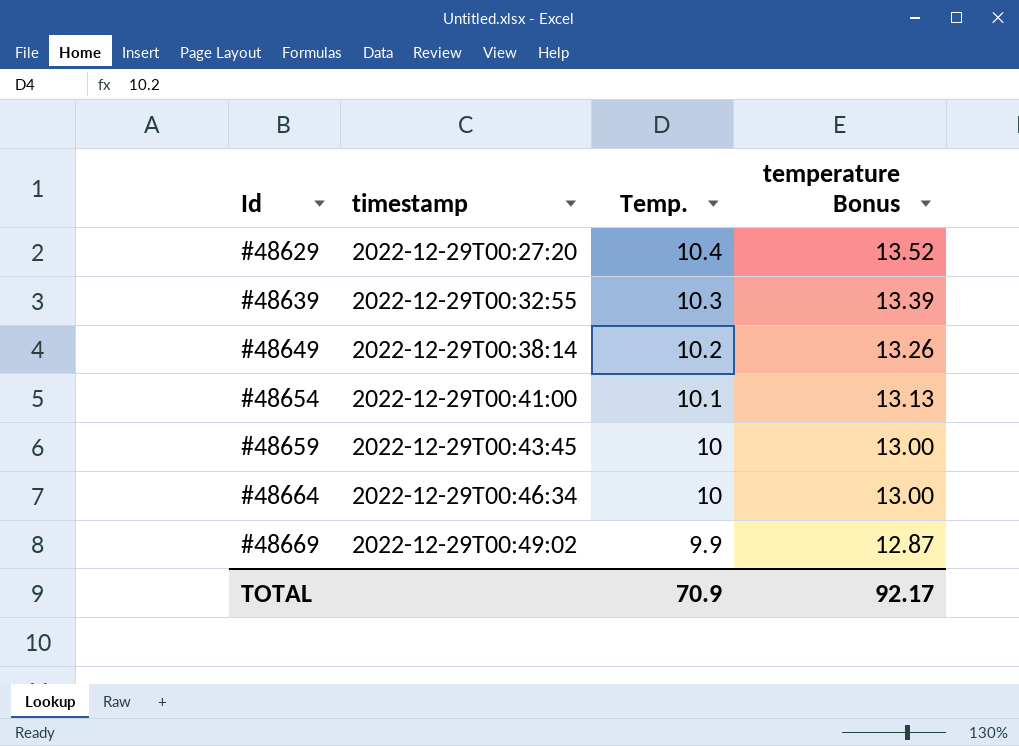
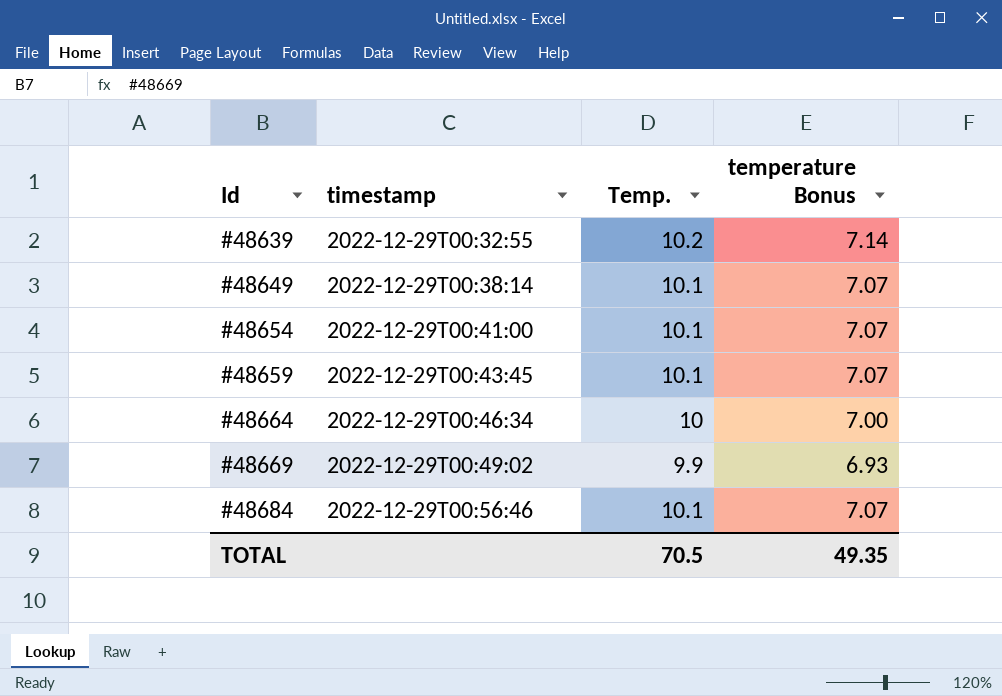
column temperature Bonus | formula: [Temp.] * 1.3 -> [Temp.] * 0.7
row #48629: 2022-12-29T00:27:20 | 10.4 | 13.52 -> none
#48639 | Temp.: 10.3 -> 10.2
#48649 | Temp.: 10.2 -> 10.1
#48659 | Temp.: 10 -> 10.1
row #48684: none -> 2022-12-29T00:56:46 | 10.1 | 7.07
TOTAL | Temp.: 70.9 -> 70.5
TOTAL | temperature Bonus: 92.17 -> 49.35

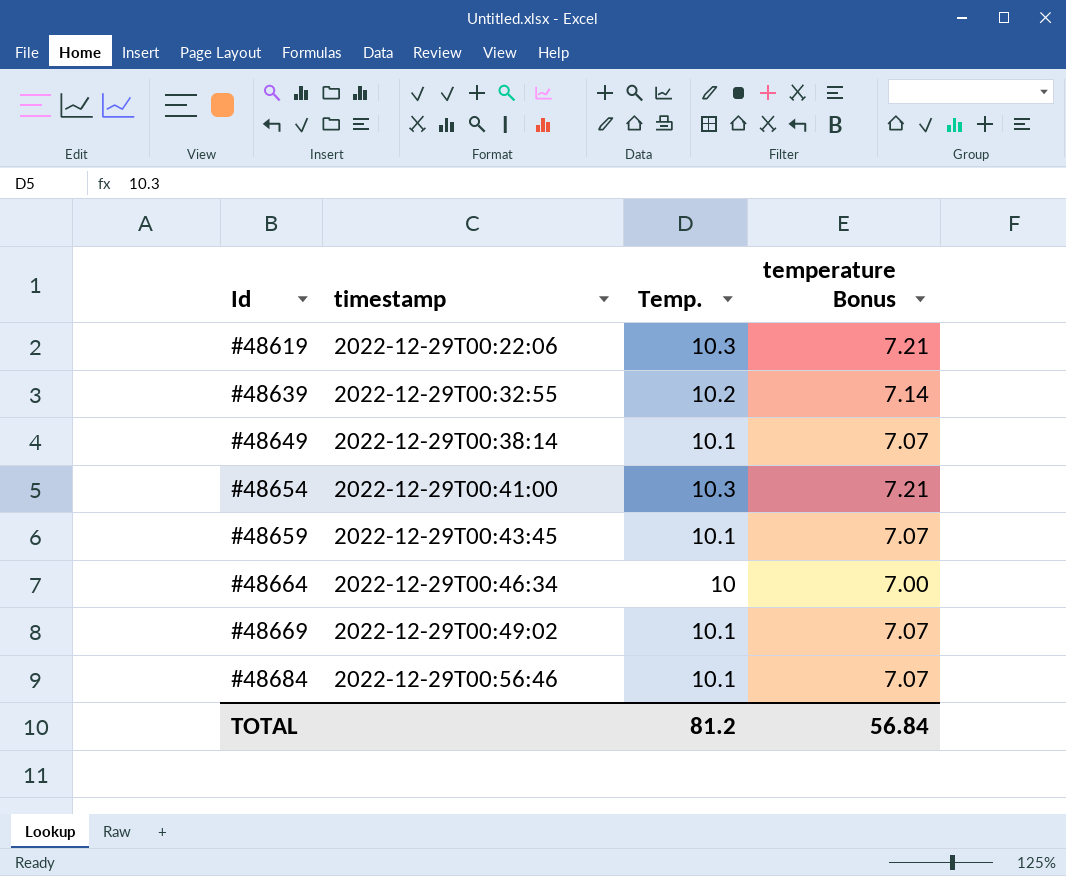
row #48619: none -> 2022-12-29T00:22:06 | 10.3 | 7.21
#48654 | Temp.: 10.1 -> 10.3
#48654 | temperature Bonus: 7.07 -> 7.21
#48669 | Temp.: 9.9 -> 10.1
#48669 | temperature Bonus: 6.93 -> 7.07
TOTAL | Temp.: 70.5 -> 81.2
TOTAL | temperature Bonus: 49.35 -> 56.84

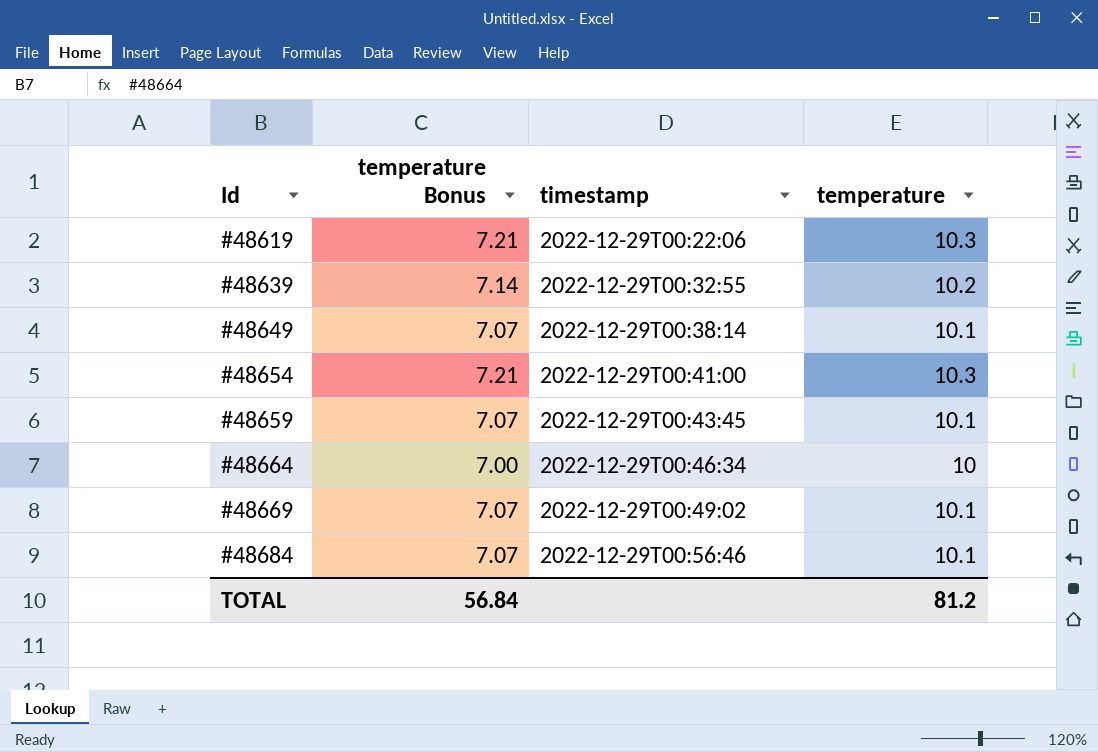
column temperature Bonus | position: 4 -> 2
column name: Temp. -> temperature

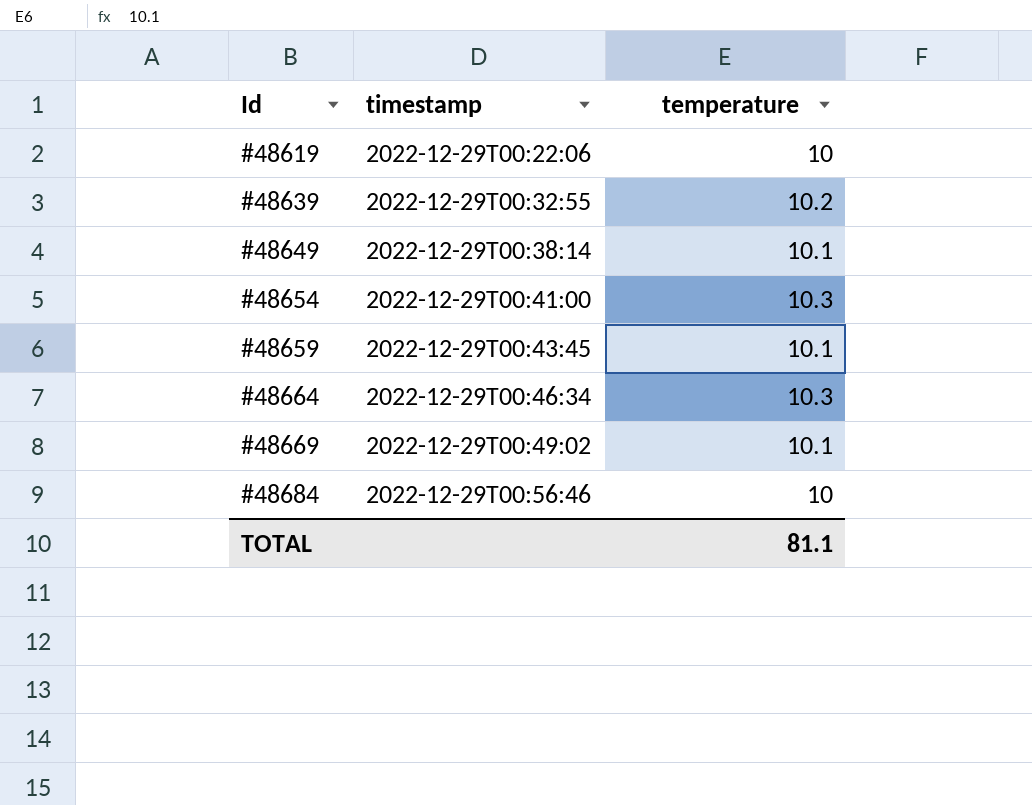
column temperature Bonus | formula: [temperature] * 0.7 -> none
#48619 | temperature: 10.3 -> 10
#48664 | temperature: 10 -> 10.3
#48684 | temperature: 10.1 -> 10
TOTAL | temperature: 81.2 -> 81.1

